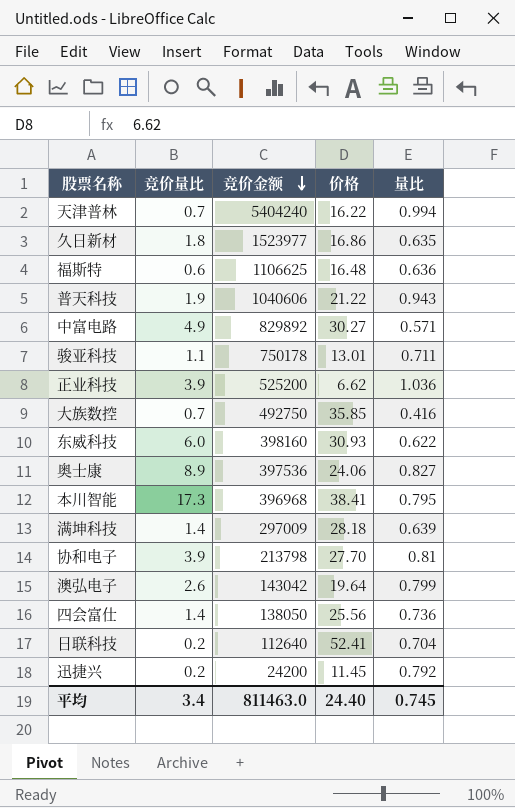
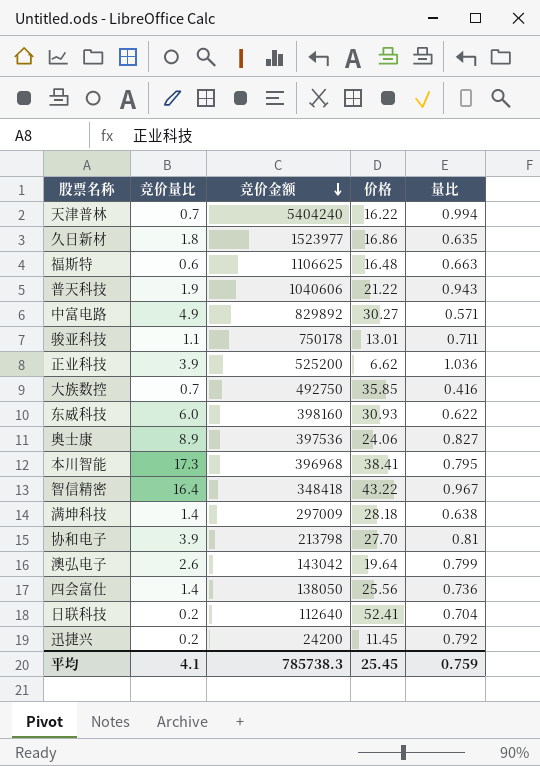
福斯特 | 量比: 0.636 -> 0.663
row 智信精密: none -> 16.4 | 348418 | 43.22 | 0.967
满坤科技 | 量比: 0.639 -> 0.638
平均 | 竞价量比: 3.4 -> 4.1
平均 | 竞价金额: 811463.0 -> 785738.3
平均 | 价格: 24.40 -> 25.45
平均 | 量比: 0.745 -> 0.759

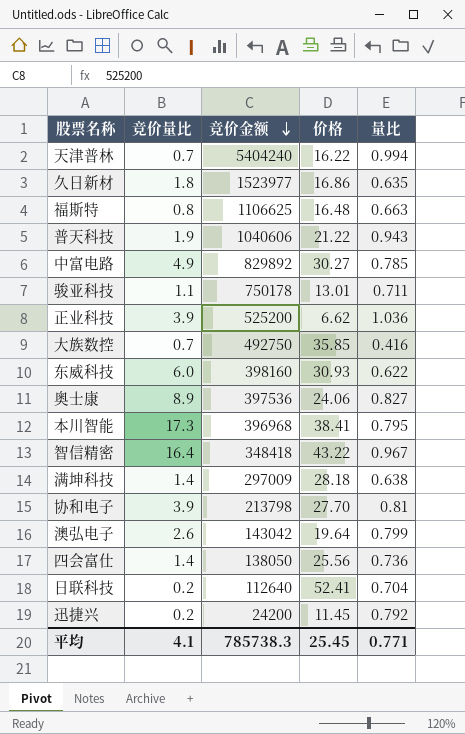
福斯特 | 竞价量比: 0.6 -> 0.8
中富电路 | 量比: 0.571 -> 0.785
平均 | 量比: 0.759 -> 0.771

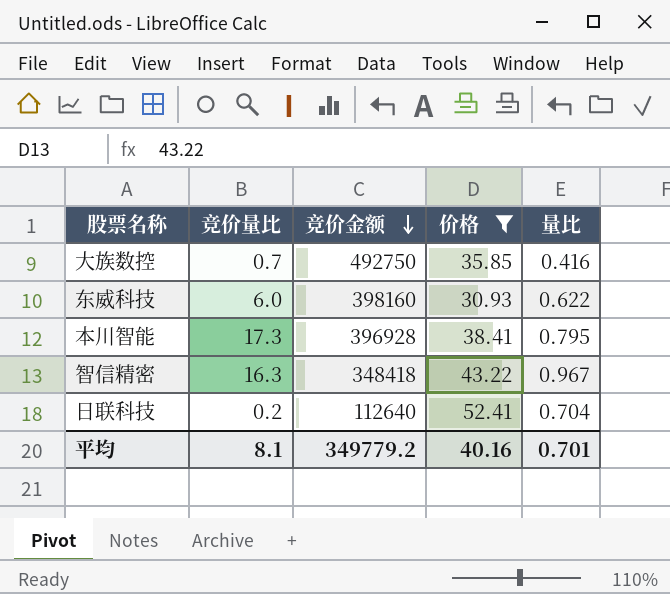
filter: none -> 价格 >= 30.93
本川智能 | 竞价金额: 396968 -> 396928
智信精密 | 竞价量比: 16.4 -> 16.3
平均 | 竞价量比: 4.1 -> 8.1
平均 | 竞价金额: 785738.3 -> 349779.2
平均 | 价格: 25.45 -> 40.16
平均 | 量比: 0.771 -> 0.701

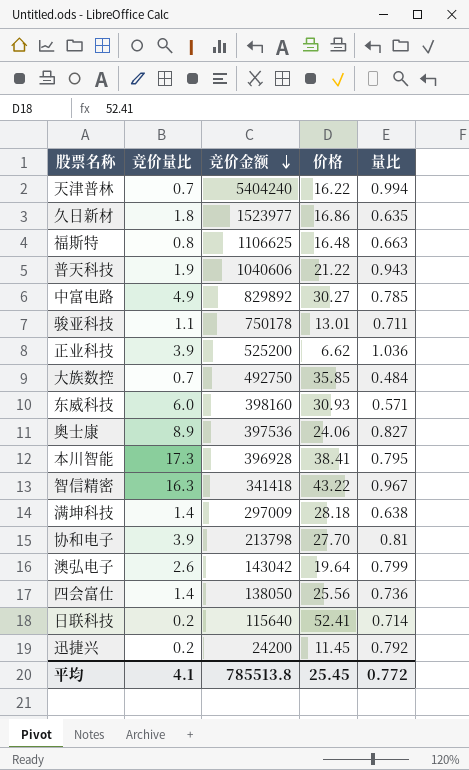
filter: 价格 >= 30.93 -> none
大族数控 | 量比: 0.416 -> 0.484
东威科技 | 量比: 0.622 -> 0.571
智信精密 | 竞价金额: 348418 -> 341418
日联科技 | 竞价金额: 112640 -> 115640
日联科技 | 量比: 0.704 -> 0.714
平均 | 竞价量比: 8.1 -> 4.1
平均 | 竞价金额: 349779.2 -> 785513.8
平均 | 价格: 40.16 -> 25.45
平均 | 量比: 0.701 -> 0.772

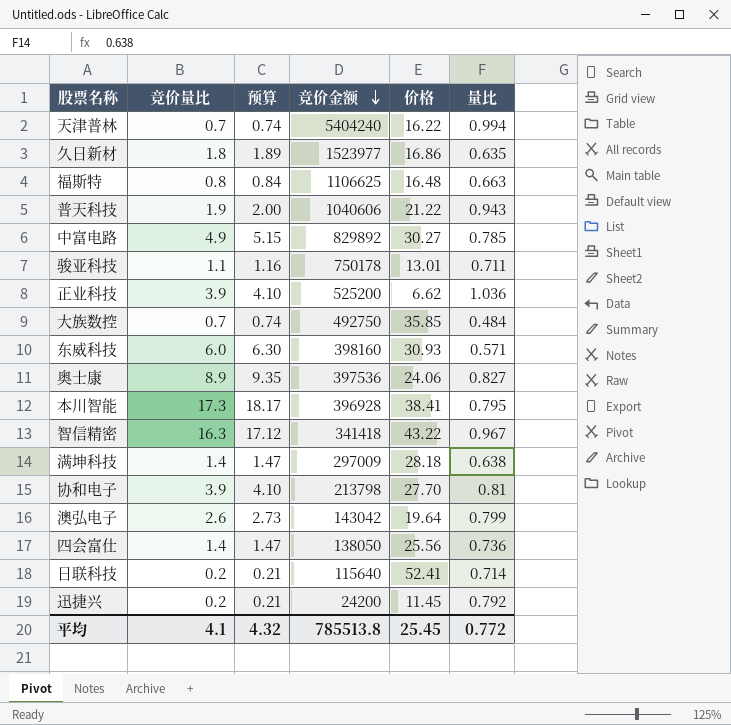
column 预算 | formula: none -> [竞价量比] * 1.05

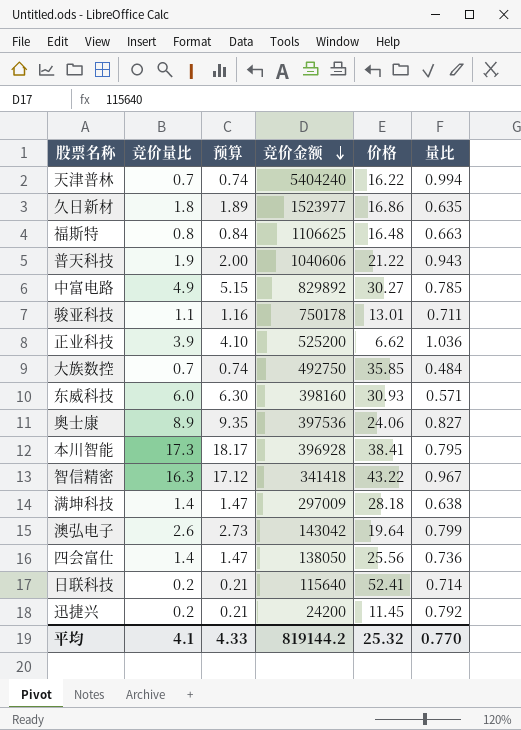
row 协和电子: 3.9 | 4.10 | 213798 | 27.70 | 0.81 -> none
平均 | 预算: 4.32 -> 4.33
平均 | 竞价金额: 785513.8 -> 819144.2
平均 | 价格: 25.45 -> 25.32
平均 | 量比: 0.772 -> 0.770

